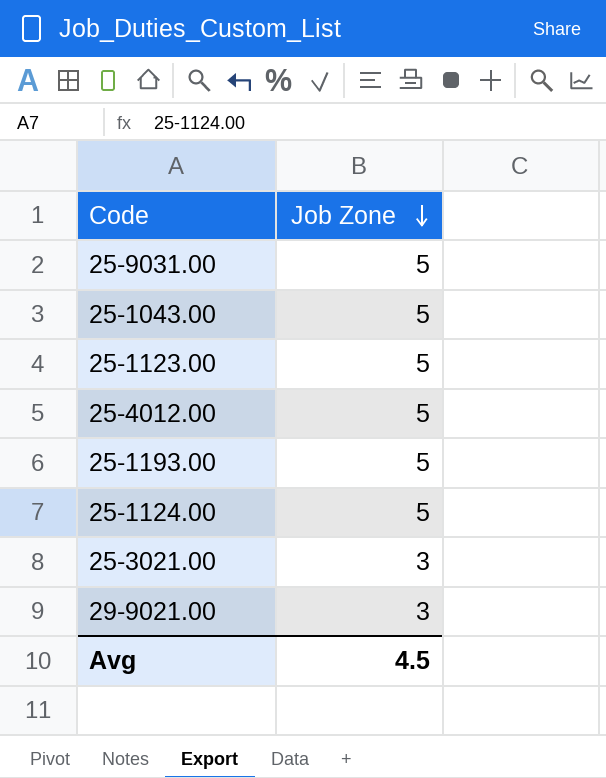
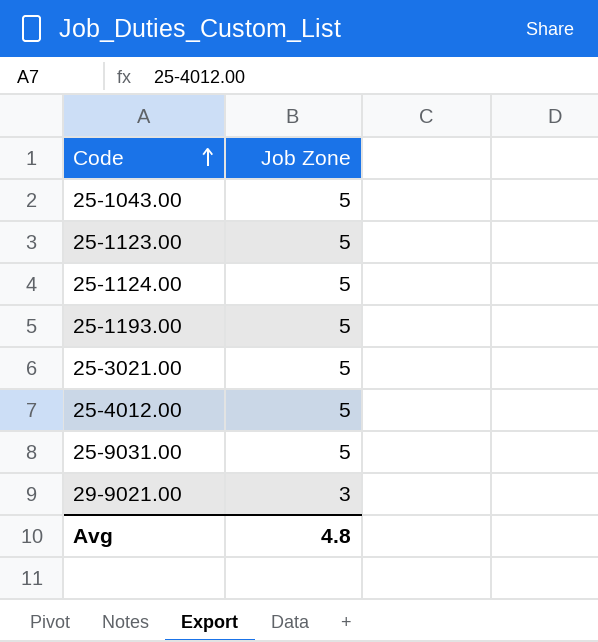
row order: Job Zone descending -> Code ascending
25-3021.00 | Job Zone: 3 -> 5
Avg | Job Zone: 4.5 -> 4.8

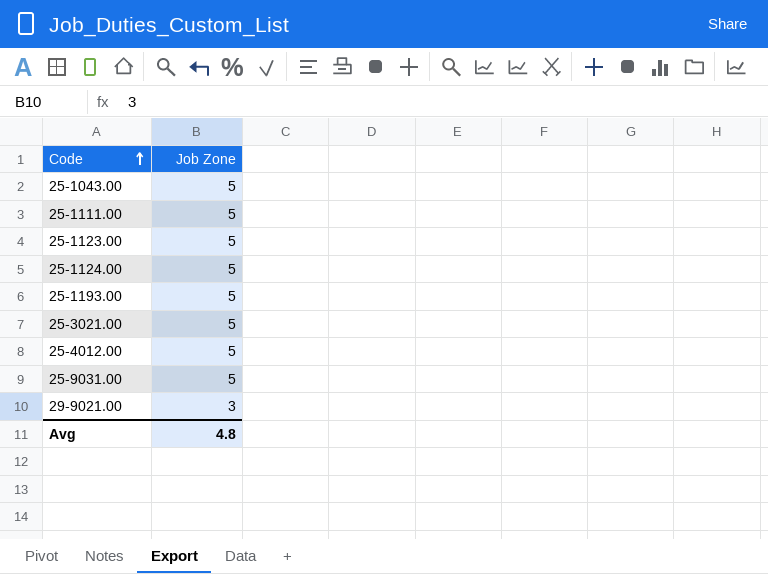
row 25-1111.00: none -> 5

